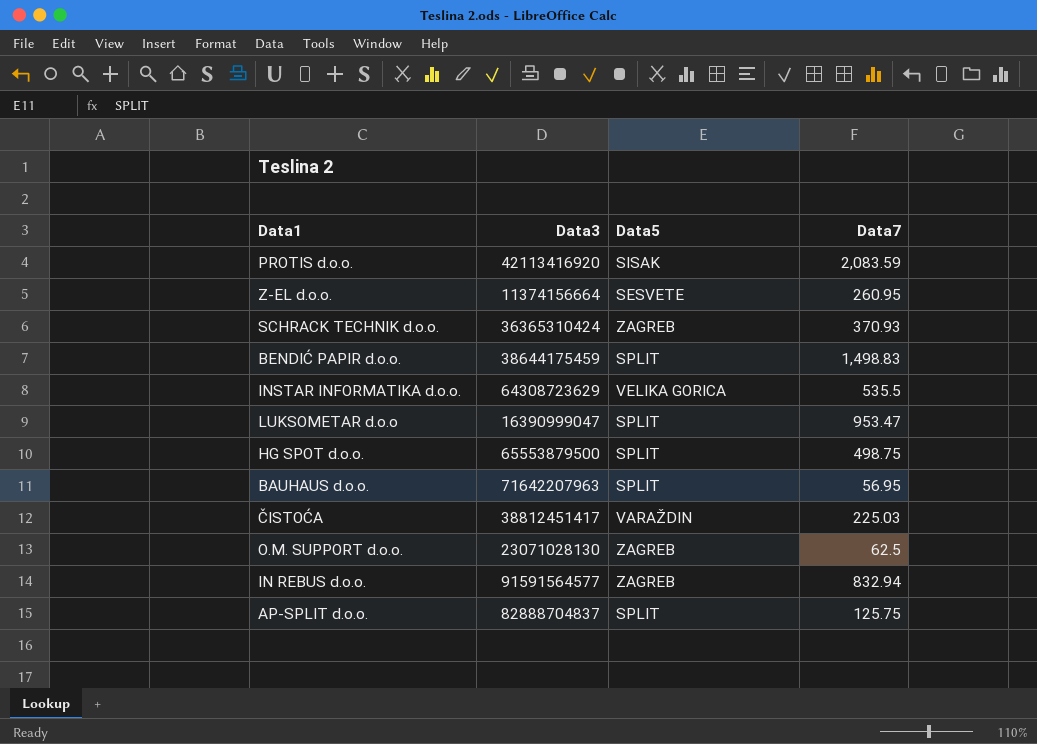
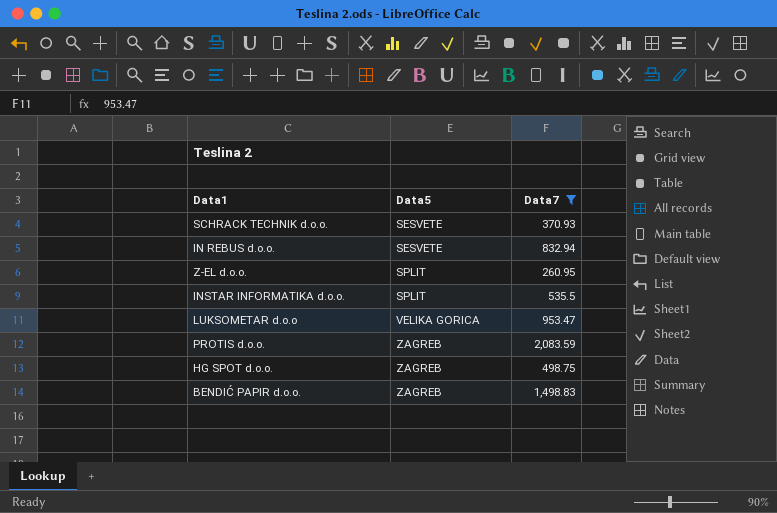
filter: none -> Data7 >= 260.95
row order: none -> Data5 ascending
column Data3 | position: 2 -> none
SCHRACK TECHNIK d.o.o. | Data5: ZAGREB -> SESVETE
IN REBUS d.o.o. | Data5: ZAGREB -> SESVETE
Z-EL d.o.o. | Data5: SESVETE -> SPLIT
INSTAR INFORMATIKA d.o.o. | Data5: VELIKA GORICA -> SPLIT
LUKSOMETAR d.o.o | Data5: SPLIT -> VELIKA GORICA
PROTIS d.o.o. | Data5: SISAK -> ZAGREB
HG SPOT d.o.o. | Data5: SPLIT -> ZAGREB
BENDIĆ PAPIR d.o.o. | Data5: SPLIT -> ZAGREB

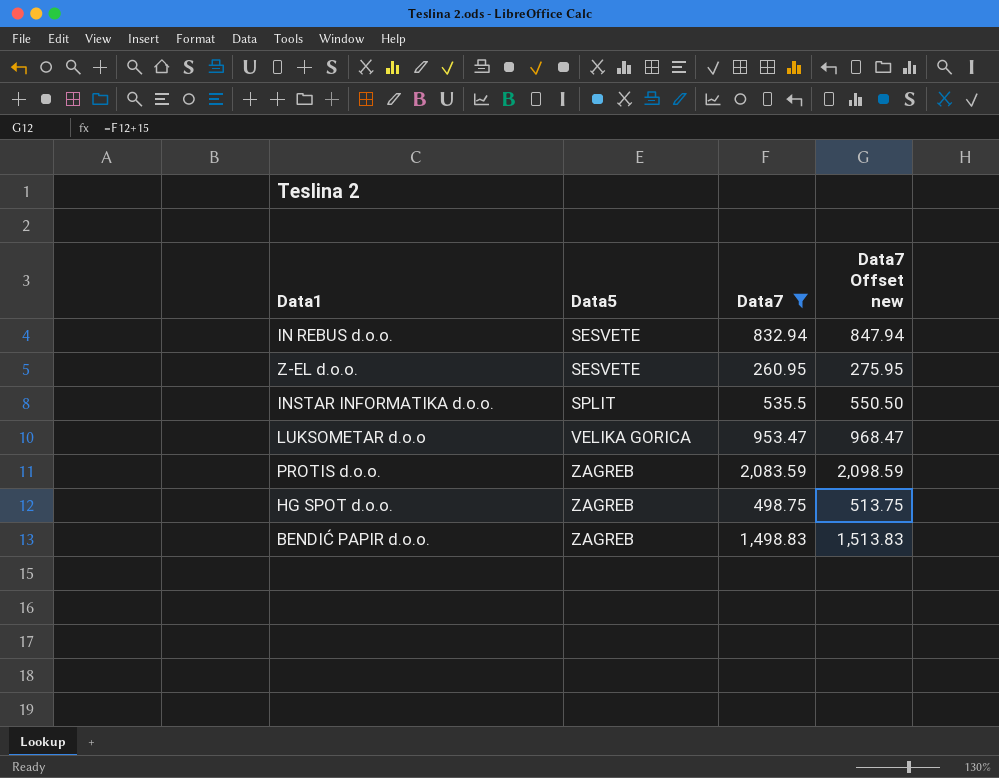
column Data7 Offset new | formula: none -> [Data7] + 15
row SCHRACK TECHNIK d.o.o.: SESVETE | 370.93 -> none
Z-EL d.o.o. | Data5: SPLIT -> SESVETE

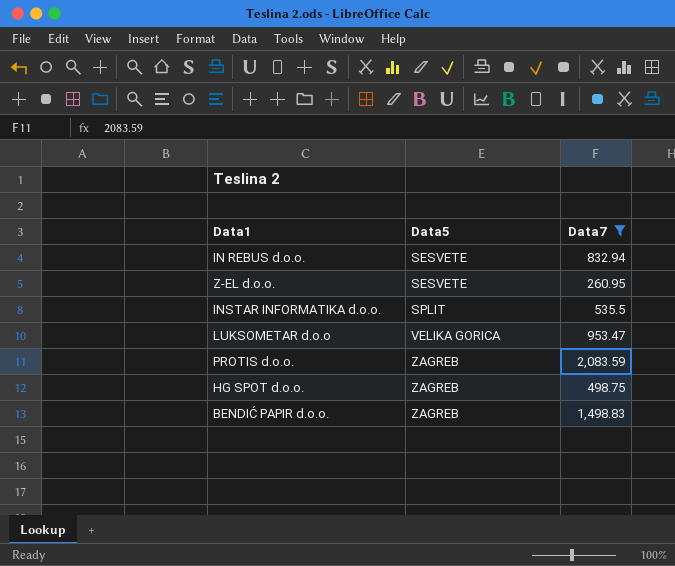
column Data7 Offset new | formula: [Data7] + 15 -> none

